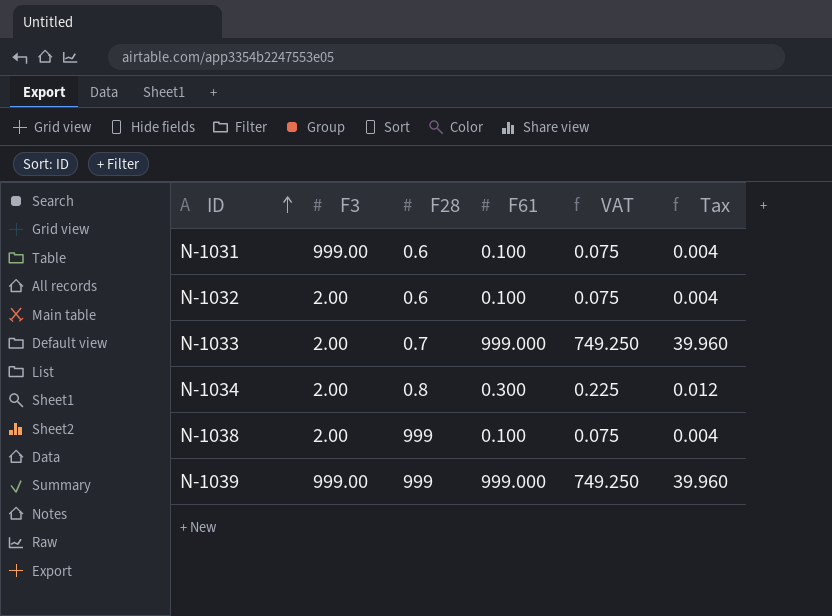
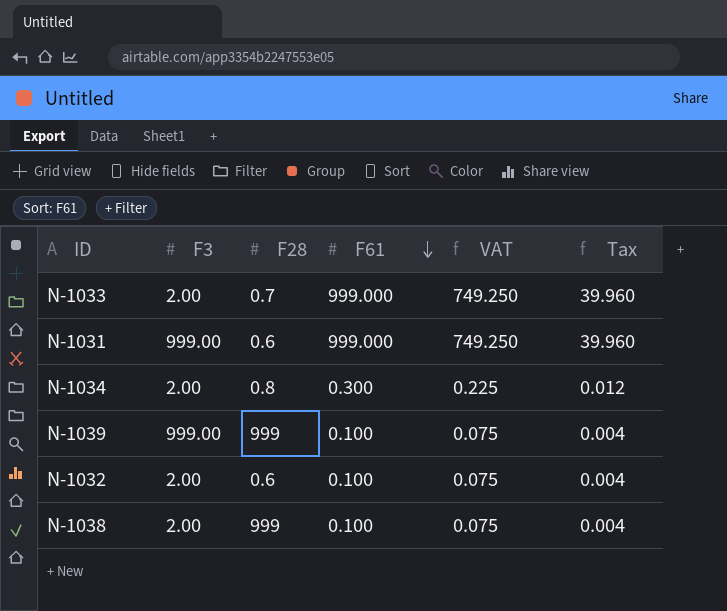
row order: ID ascending -> F61 descending
N-1031 | F61: 0.100 -> 999.000
N-1031 | VAT: 0.075 -> 749.250
N-1031 | Tax: 0.004 -> 39.960
N-1039 | F61: 999.000 -> 0.100
N-1039 | VAT: 749.250 -> 0.075
N-1039 | Tax: 39.960 -> 0.004

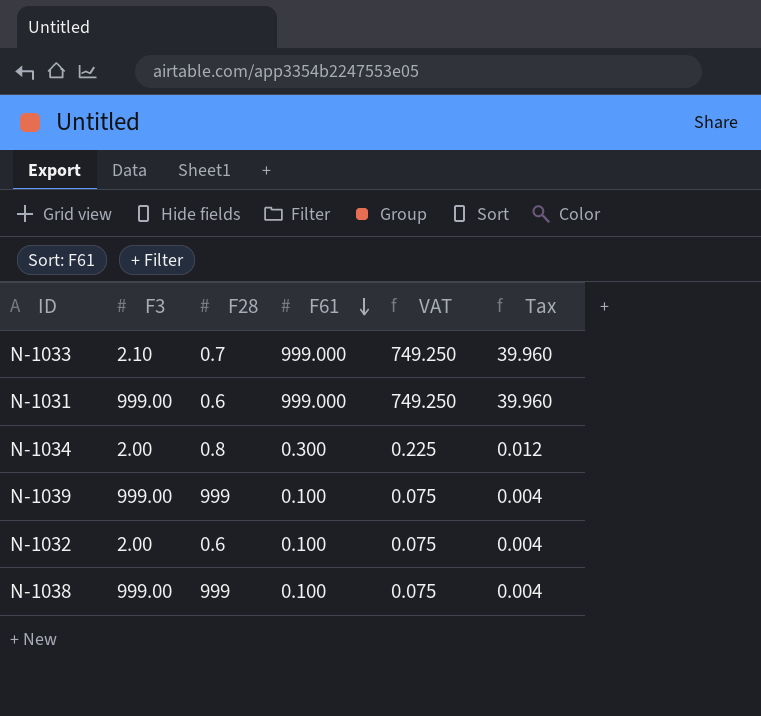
N-1033 | F3: 2.00 -> 2.10
N-1038 | F3: 2.00 -> 999.00

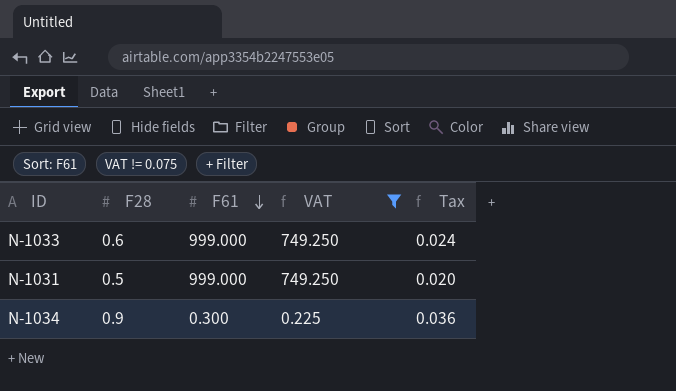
filter: none -> VAT != 0.075
column F3 | position: 2 -> none
column Tax | formula: [F61] * 0.04 -> [F28] * 0.04
N-1033 | F28: 0.7 -> 0.6
N-1031 | F28: 0.6 -> 0.5
N-1034 | F28: 0.8 -> 0.9

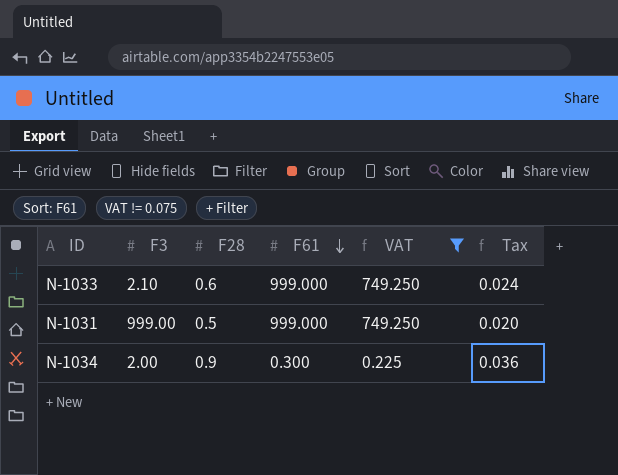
column F3 | position: none -> 2

